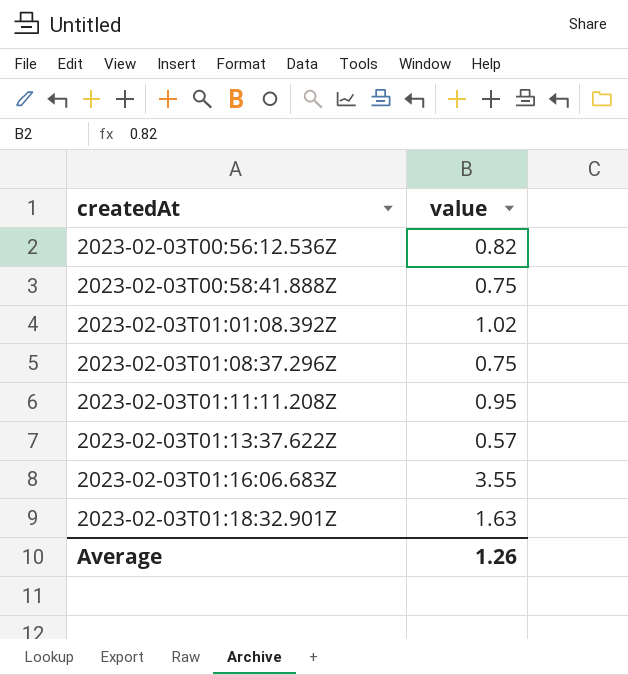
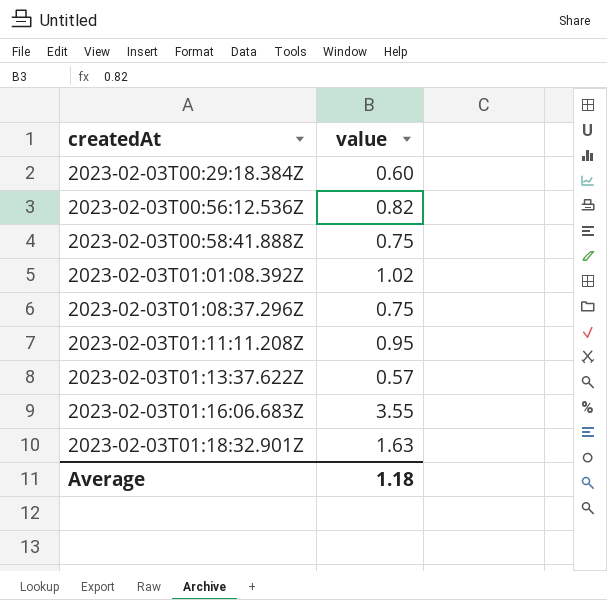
row 2023-02-03T00:29:18.384Z: none -> 0.60
Average | value: 1.26 -> 1.18

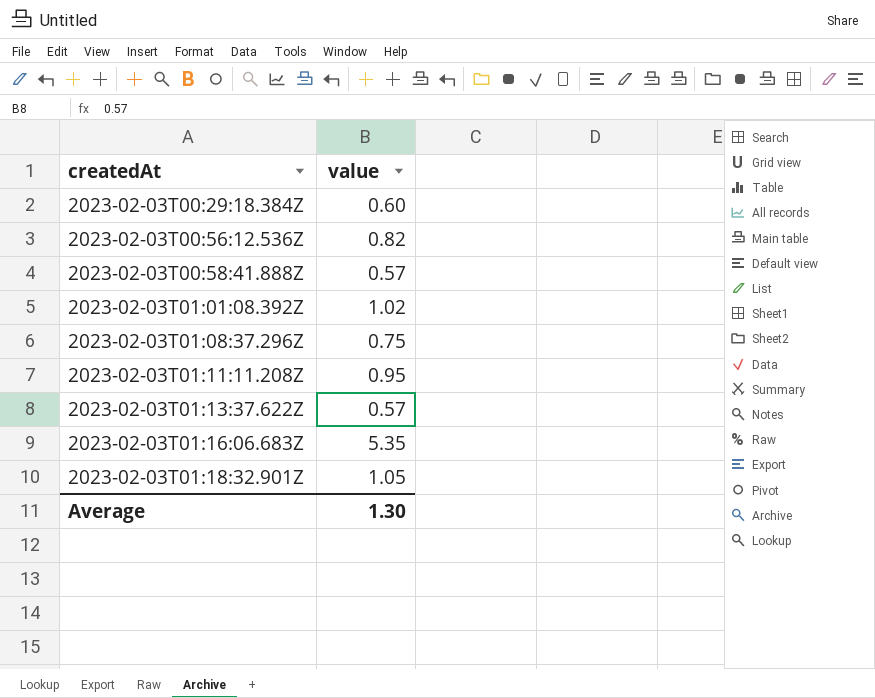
2023-02-03T00:58:41.888Z | value: 0.75 -> 0.57
2023-02-03T01:16:06.683Z | value: 3.55 -> 5.35
2023-02-03T01:18:32.901Z | value: 1.63 -> 1.05
Average | value: 1.18 -> 1.30

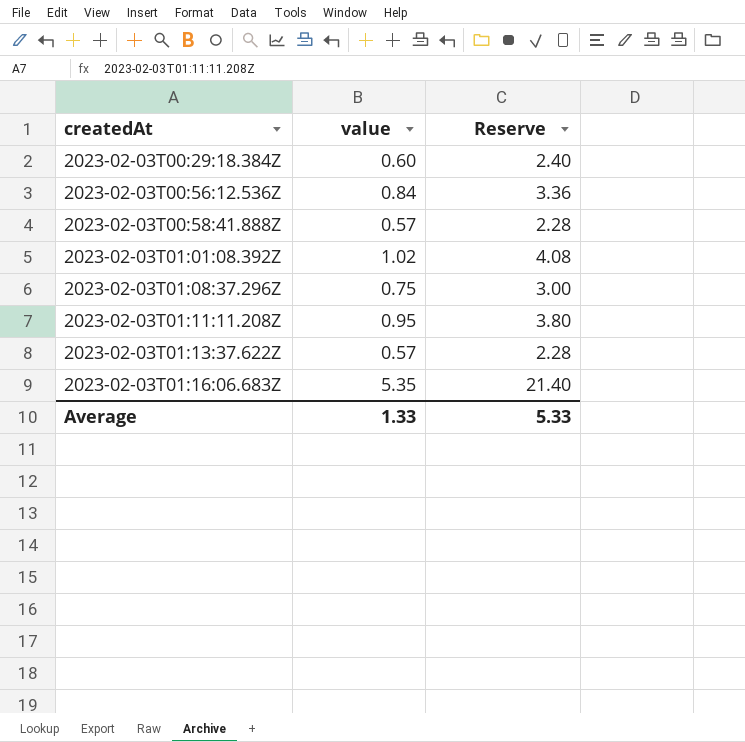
column Reserve | formula: none -> [value] * 4
row 2023-02-03T01:18:32.901Z: 1.05 -> none
2023-02-03T00:56:12.536Z | value: 0.82 -> 0.84
Average | value: 1.30 -> 1.33

